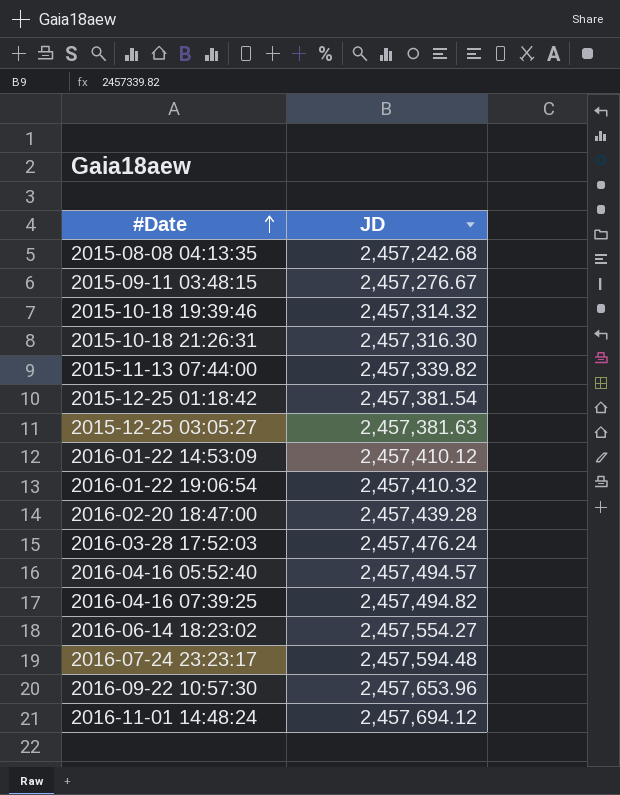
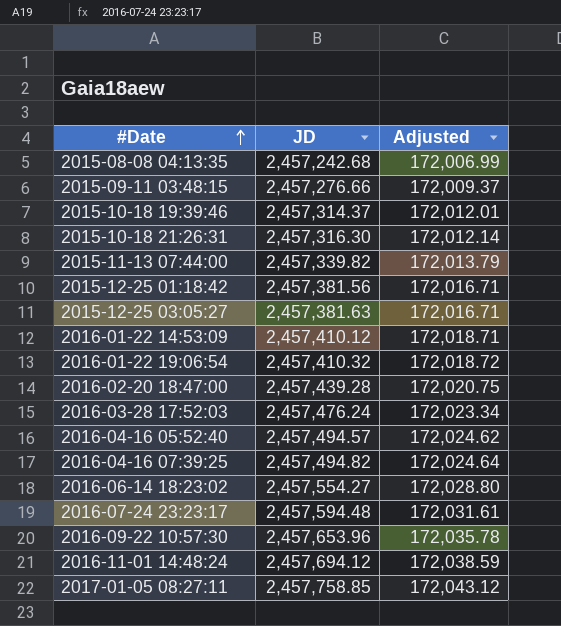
column Adjusted | formula: none -> [JD] * 0.07
2015-09-11 03:48:15 | JD: 2,457,276.67 -> 2,457,276.66
2015-10-18 19:39:46 | JD: 2,457,314.32 -> 2,457,314.37
2015-12-25 01:18:42 | JD: 2,457,381.54 -> 2,457,381.56
row 2017-01-05 08:27:11: none -> 2,457,758.85 | 172,043.12

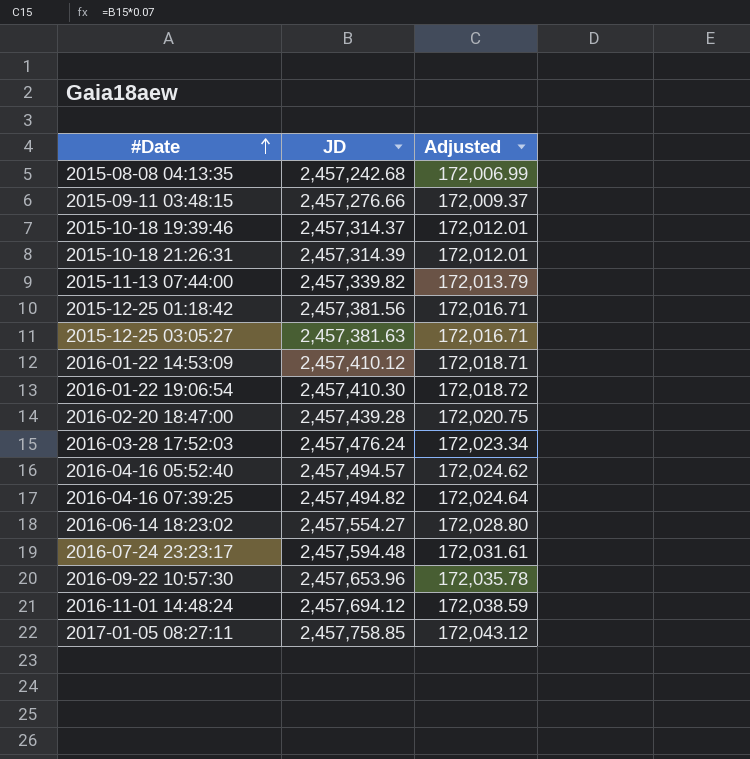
2015-10-18 21:26:31 | JD: 2,457,316.30 -> 2,457,314.39
2015-10-18 21:26:31 | Adjusted: 172,012.14 -> 172,012.01
2016-01-22 19:06:54 | JD: 2,457,410.32 -> 2,457,410.30

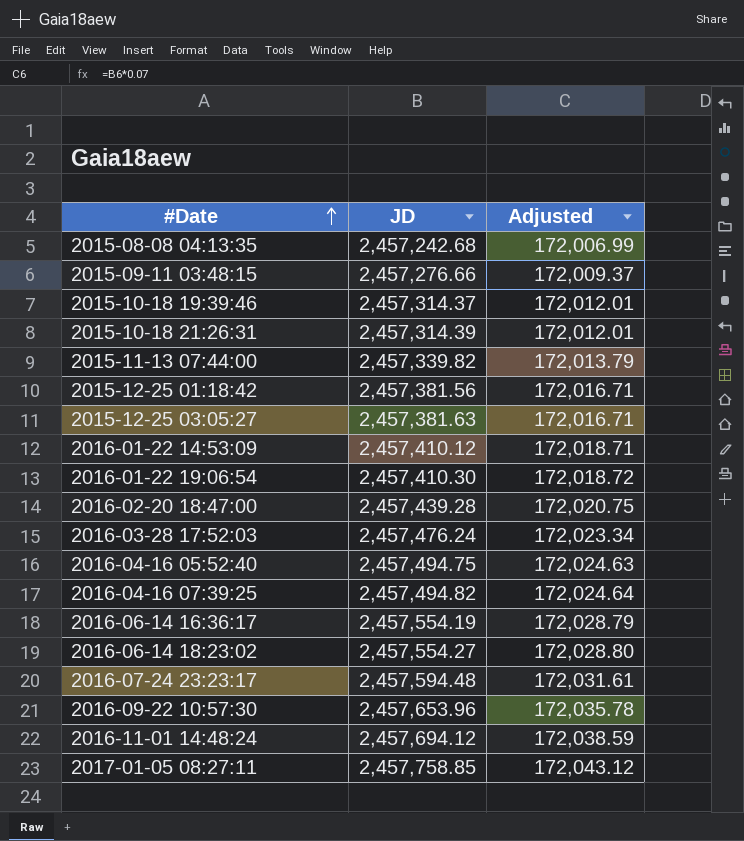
2016-04-16 05:52:40 | JD: 2,457,494.57 -> 2,457,494.75
2016-04-16 05:52:40 | Adjusted: 172,024.62 -> 172,024.63
row 2016-06-14 16:36:17: none -> 2,457,554.19 | 172,028.79

